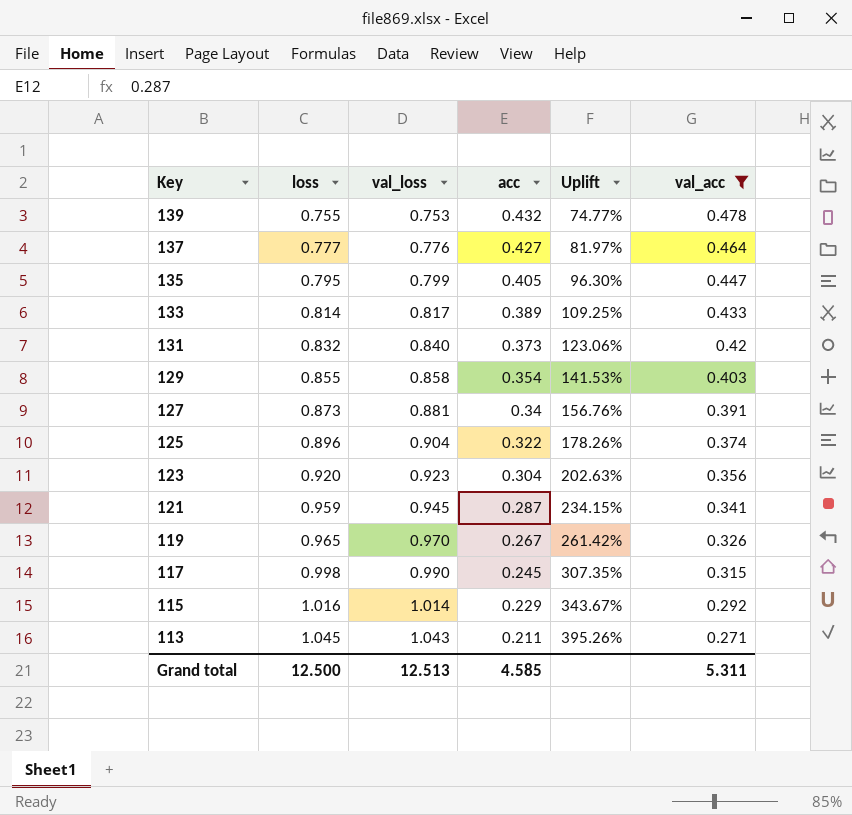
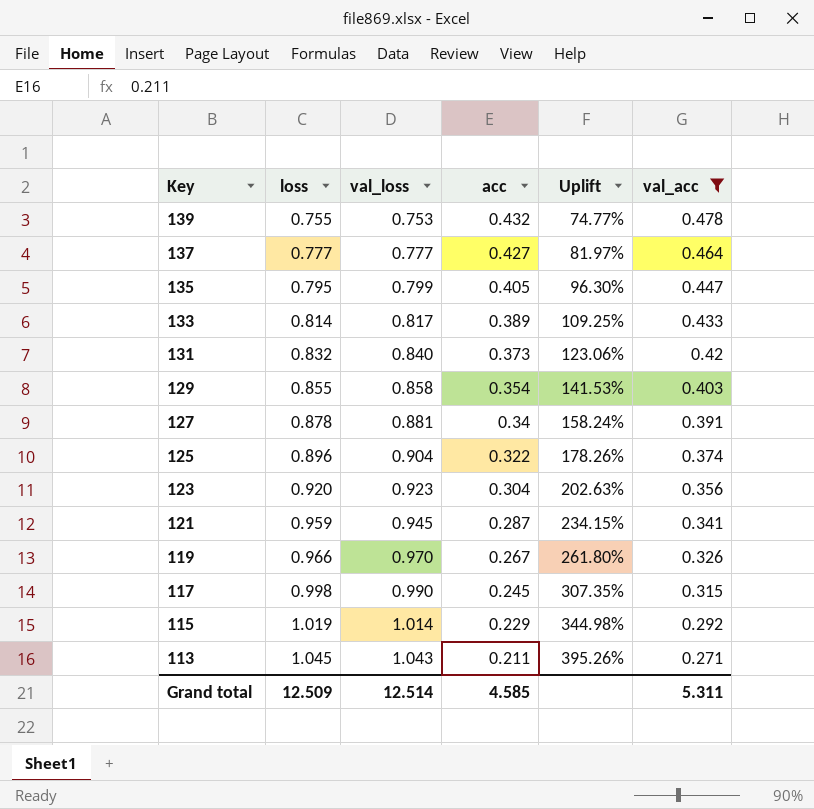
137 | val_loss: 0.776 -> 0.777
127 | loss: 0.873 -> 0.878
127 | Uplift: 156.76% -> 158.24%
119 | loss: 0.965 -> 0.966
119 | Uplift: 261.42% -> 261.80%
115 | loss: 1.016 -> 1.019
115 | Uplift: 343.67% -> 344.98%
Grand total | loss: 12.500 -> 12.509
Grand total | val_loss: 12.513 -> 12.514

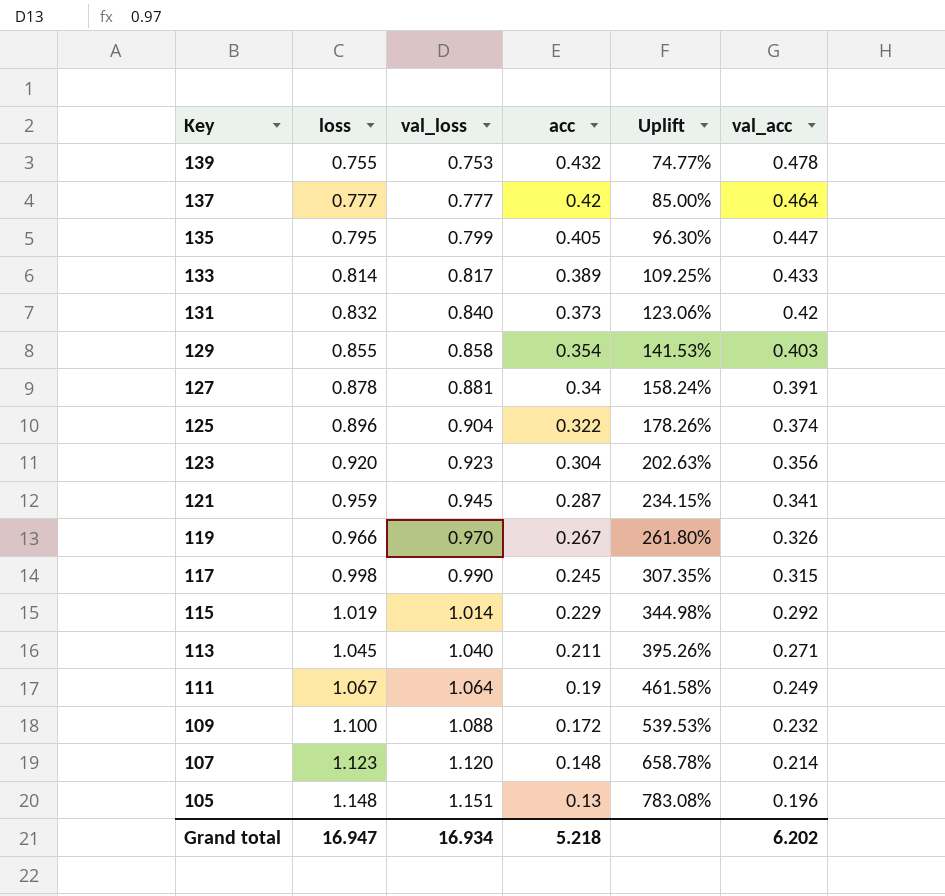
filter: val_acc >= 0.271 -> none
137 | acc: 0.427 -> 0.42
137 | Uplift: 81.97% -> 85.00%
113 | val_loss: 1.043 -> 1.040
Grand total | loss: 12.509 -> 16.947
Grand total | val_loss: 12.514 -> 16.934
Grand total | acc: 4.585 -> 5.218
Grand total | val_acc: 5.311 -> 6.202

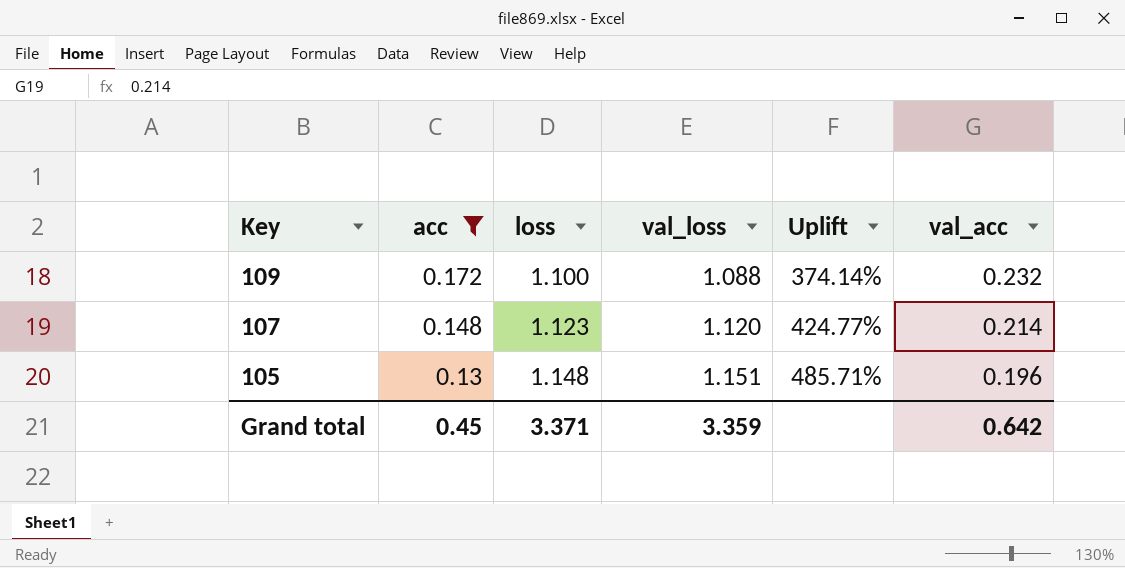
filter: none -> acc <= 0.172
column acc | position: 4 -> 2
column Uplift | formula: ([loss] - [acc]) / [acc] -> ([loss] - [val_acc]) / [val_acc]
Grand total | acc: 5.218 -> 0.45
Grand total | loss: 16.947 -> 3.371
Grand total | val_loss: 16.934 -> 3.359
Grand total | val_acc: 6.202 -> 0.642

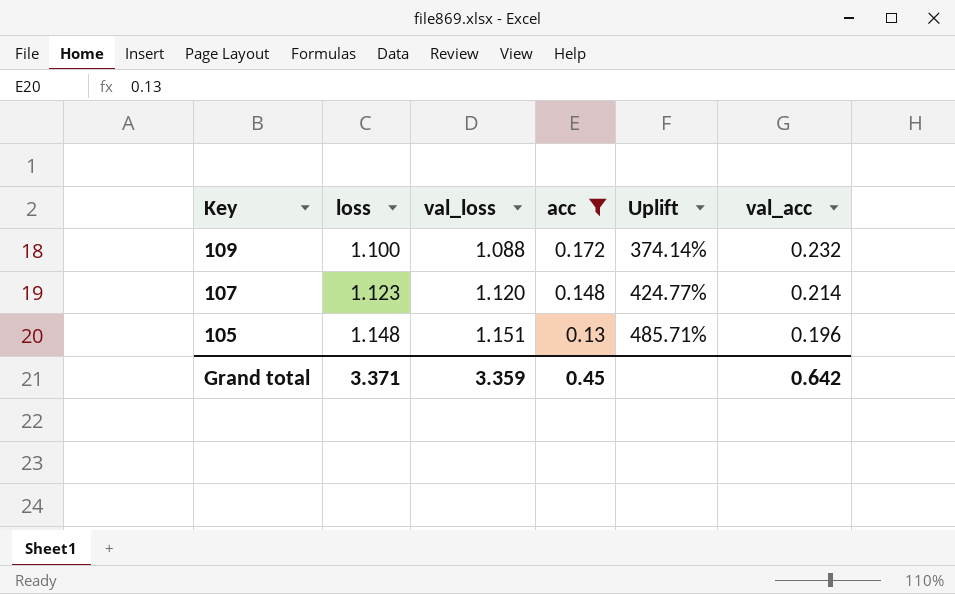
column acc | position: 2 -> 4

